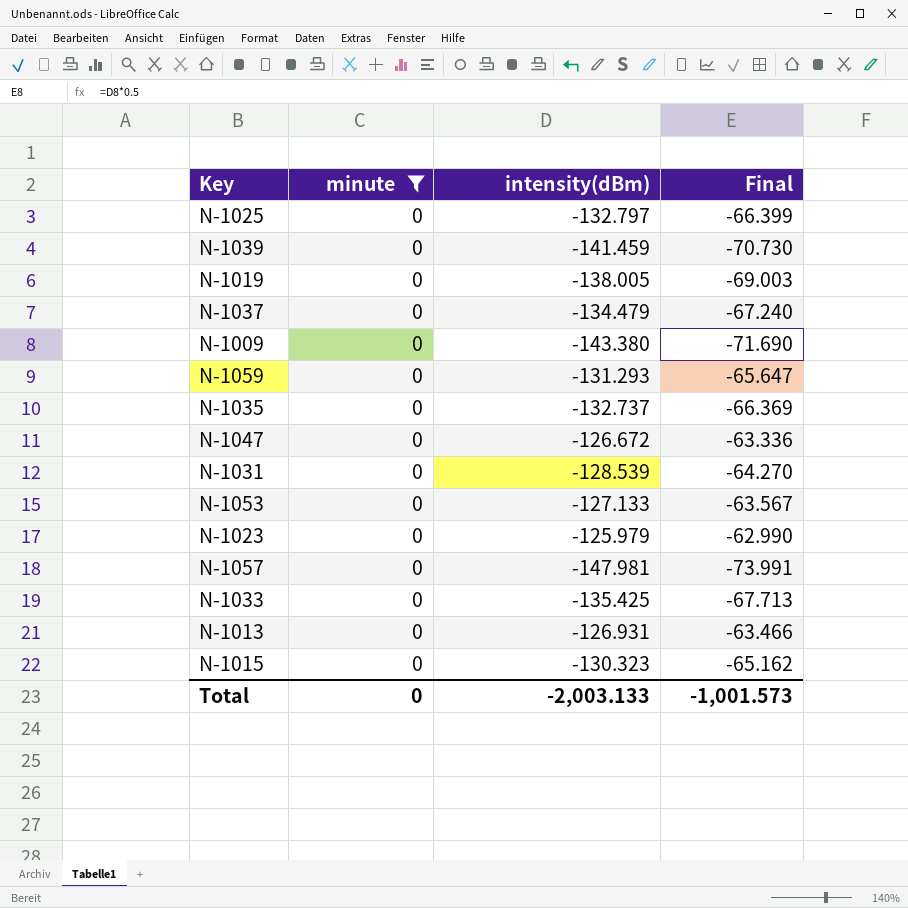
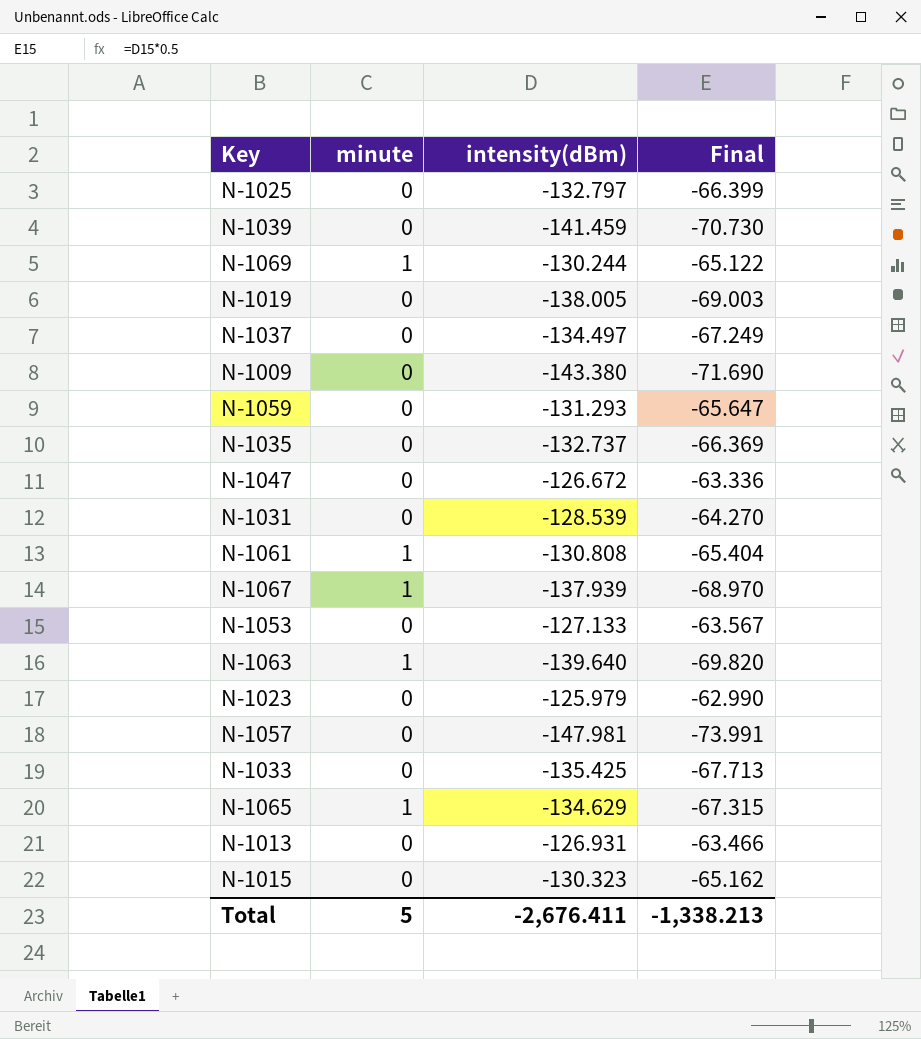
filter: minute = 0 -> none
N-1037 | intensity(dBm): -134.479 -> -134.497
N-1037 | Final: -67.240 -> -67.249
Total | minute: 0 -> 5
Total | intensity(dBm): -2,003.133 -> -2,676.411
Total | Final: -1,001.573 -> -1,338.213

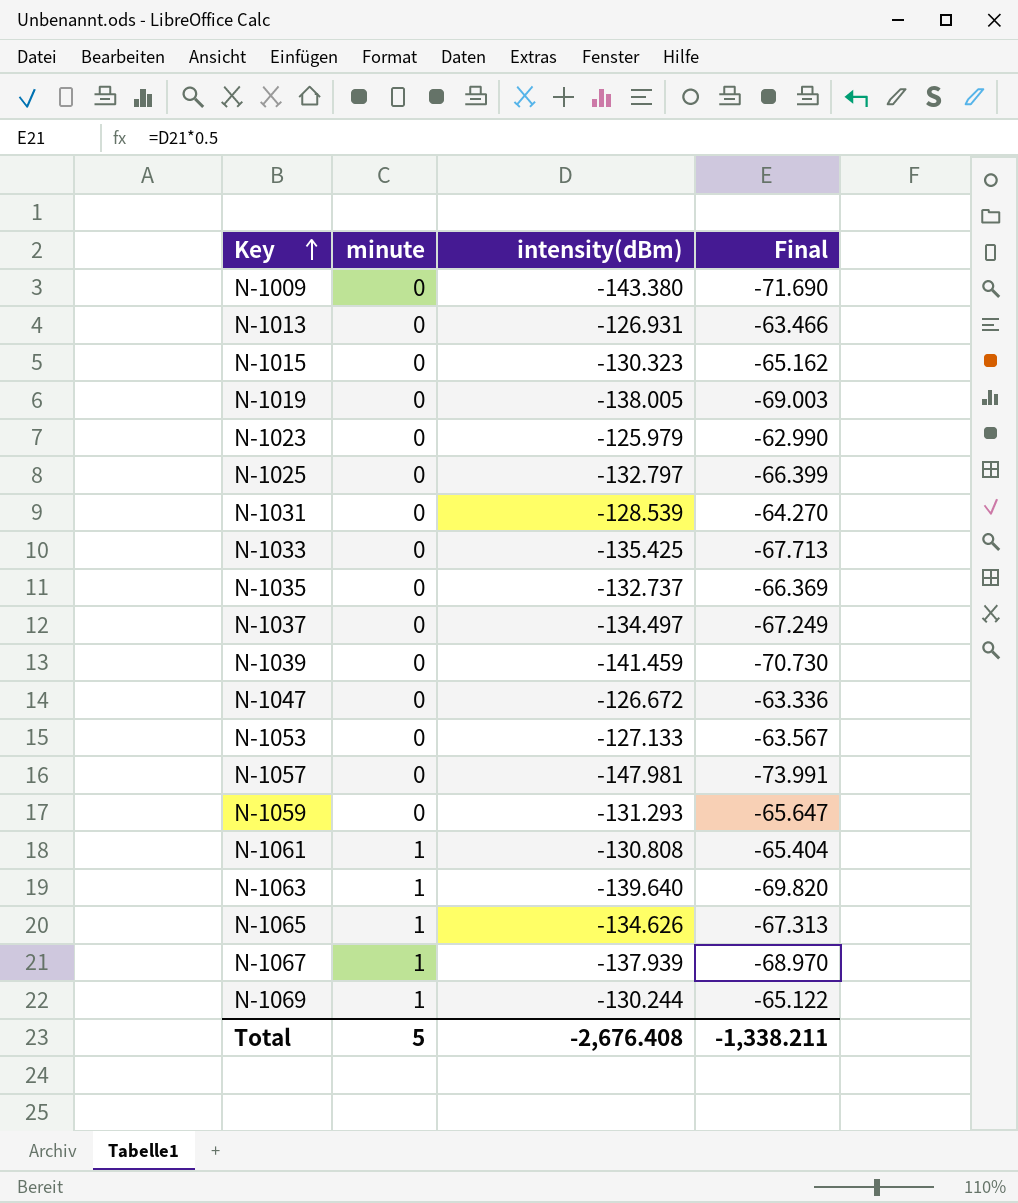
row order: none -> Key ascending
N-1065 | intensity(dBm): -134.629 -> -134.626
N-1065 | Final: -67.315 -> -67.313
Total | intensity(dBm): -2,676.411 -> -2,676.408
Total | Final: -1,338.213 -> -1,338.211

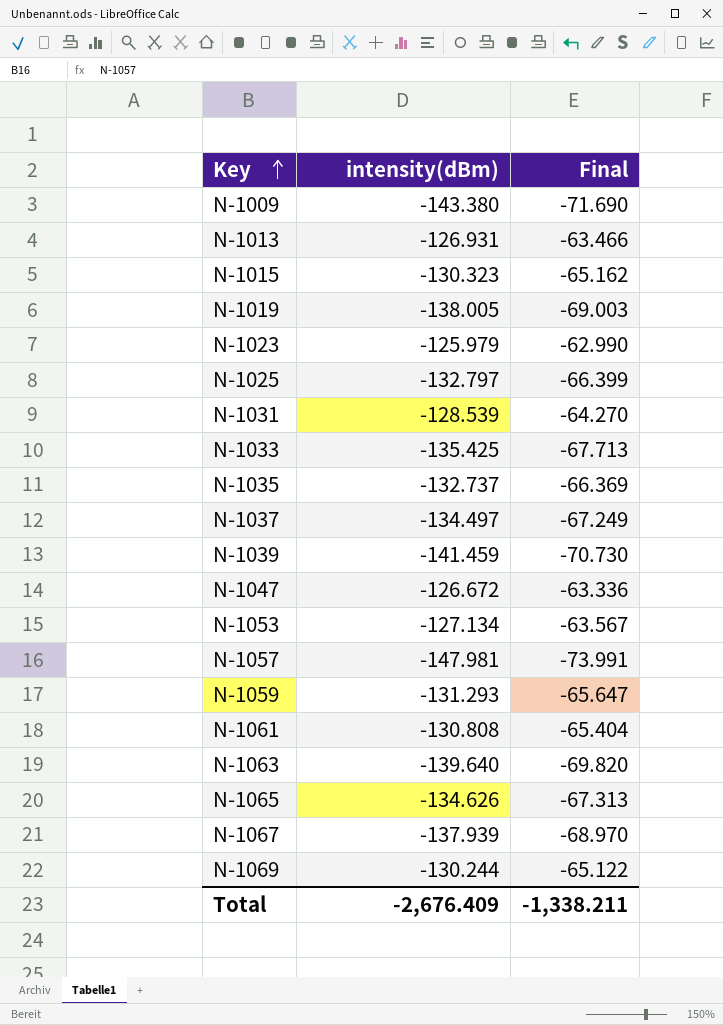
column minute | position: 2 -> none
N-1053 | intensity(dBm): -127.133 -> -127.134
Total | intensity(dBm): -2,676.408 -> -2,676.409

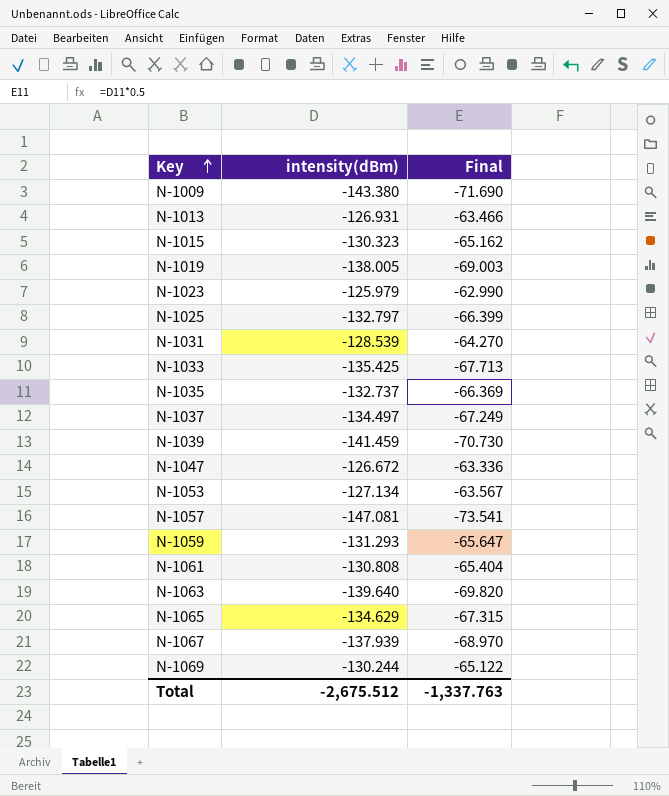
N-1057 | intensity(dBm): -147.981 -> -147.081
N-1057 | Final: -73.991 -> -73.541
N-1065 | intensity(dBm): -134.626 -> -134.629
N-1065 | Final: -67.313 -> -67.315
Total | intensity(dBm): -2,676.409 -> -2,675.512
Total | Final: -1,338.211 -> -1,337.763

